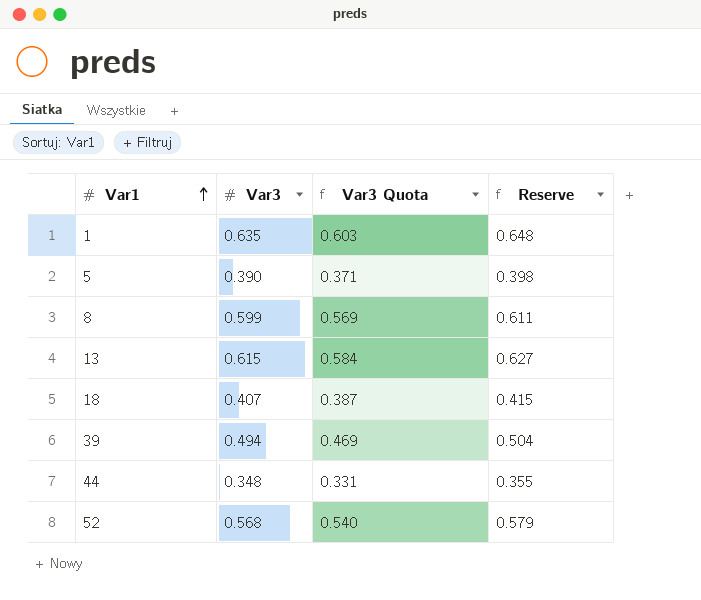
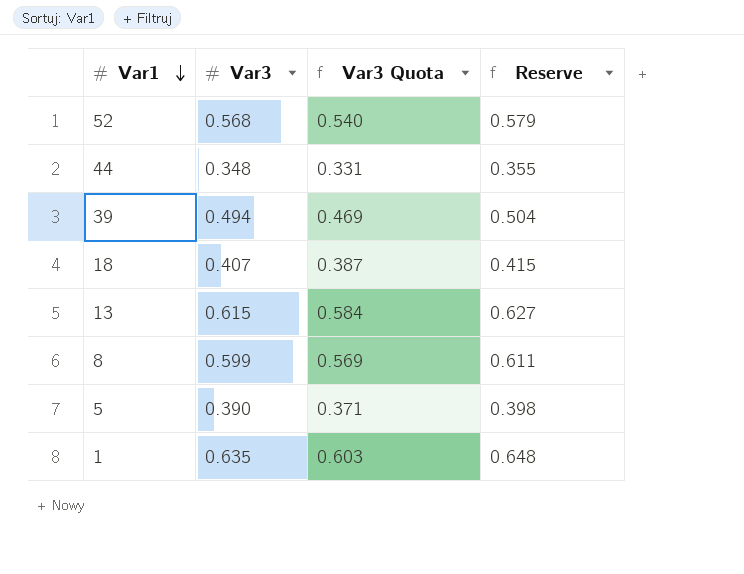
row order: Var1 ascending -> Var1 descending

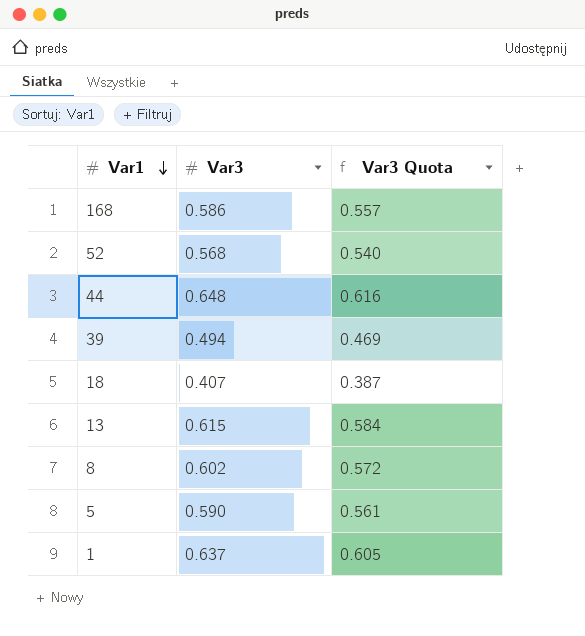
column Reserve | formula: [Var3] * 1.02 -> none
row 168: none -> 0.586 | 0.557
44 | Var3: 0.348 -> 0.648
44 | Var3 Quota: 0.331 -> 0.616
8 | Var3: 0.599 -> 0.602
8 | Var3 Quota: 0.569 -> 0.572
5 | Var3: 0.390 -> 0.590
5 | Var3 Quota: 0.371 -> 0.561
1 | Var3: 0.635 -> 0.637
1 | Var3 Quota: 0.603 -> 0.605

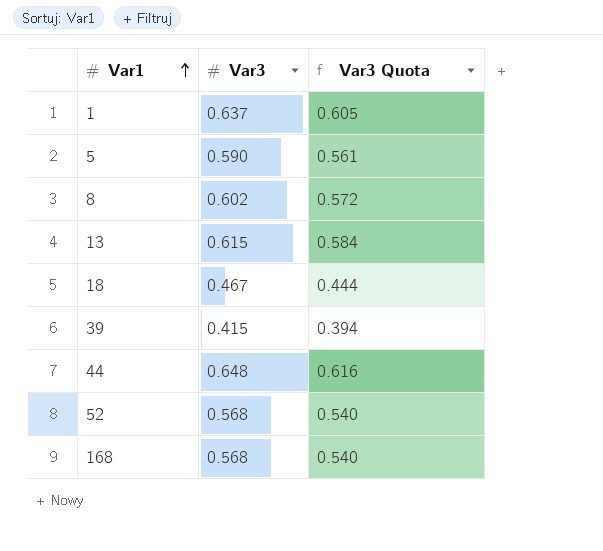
row order: Var1 descending -> Var1 ascending
18 | Var3: 0.407 -> 0.467
18 | Var3 Quota: 0.387 -> 0.444
39 | Var3: 0.494 -> 0.415
39 | Var3 Quota: 0.469 -> 0.394
168 | Var3: 0.586 -> 0.568
168 | Var3 Quota: 0.557 -> 0.540

